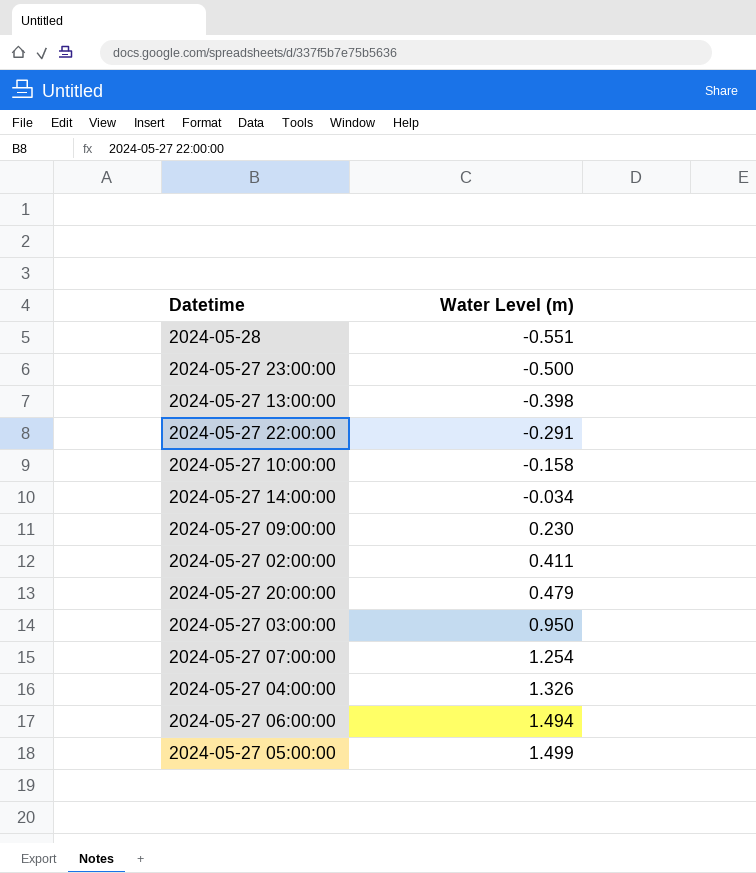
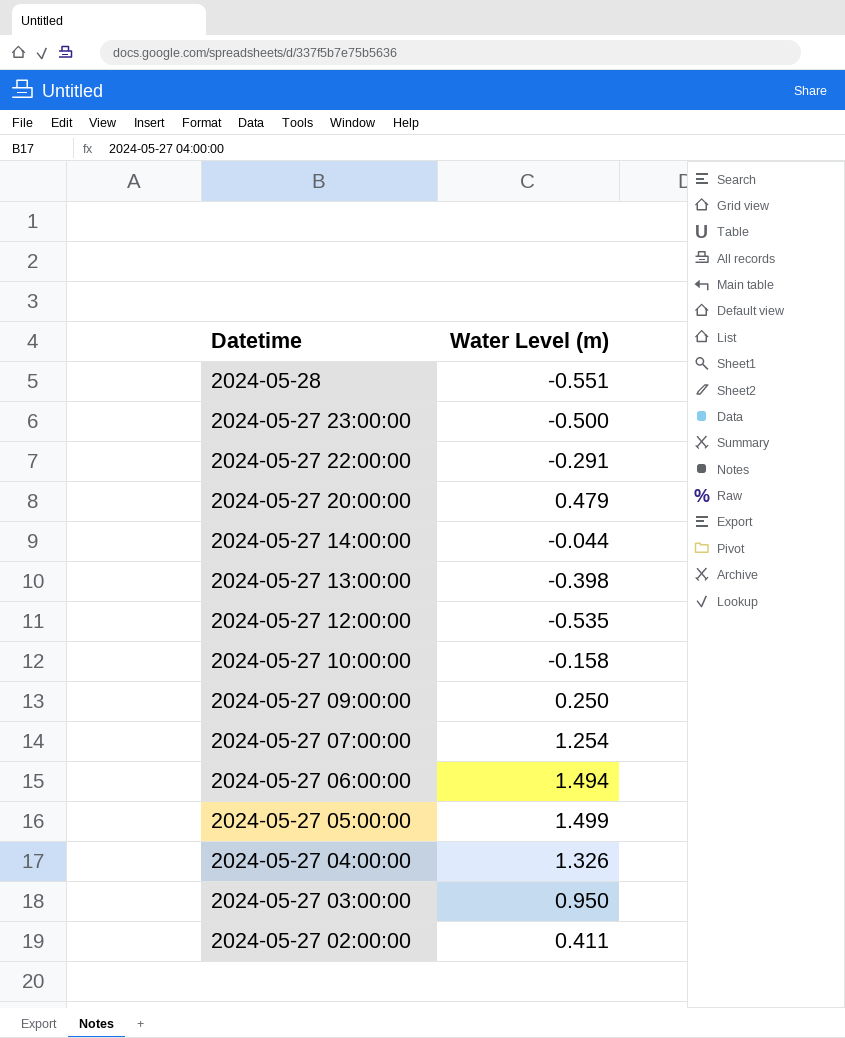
row order: Water Level (m) ascending -> Datetime descending
2024-05-27 14:00:00 | Water Level (m): -0.034 -> -0.044
row 2024-05-27 12:00:00: none -> -0.535
2024-05-27 09:00:00 | Water Level (m): 0.230 -> 0.250

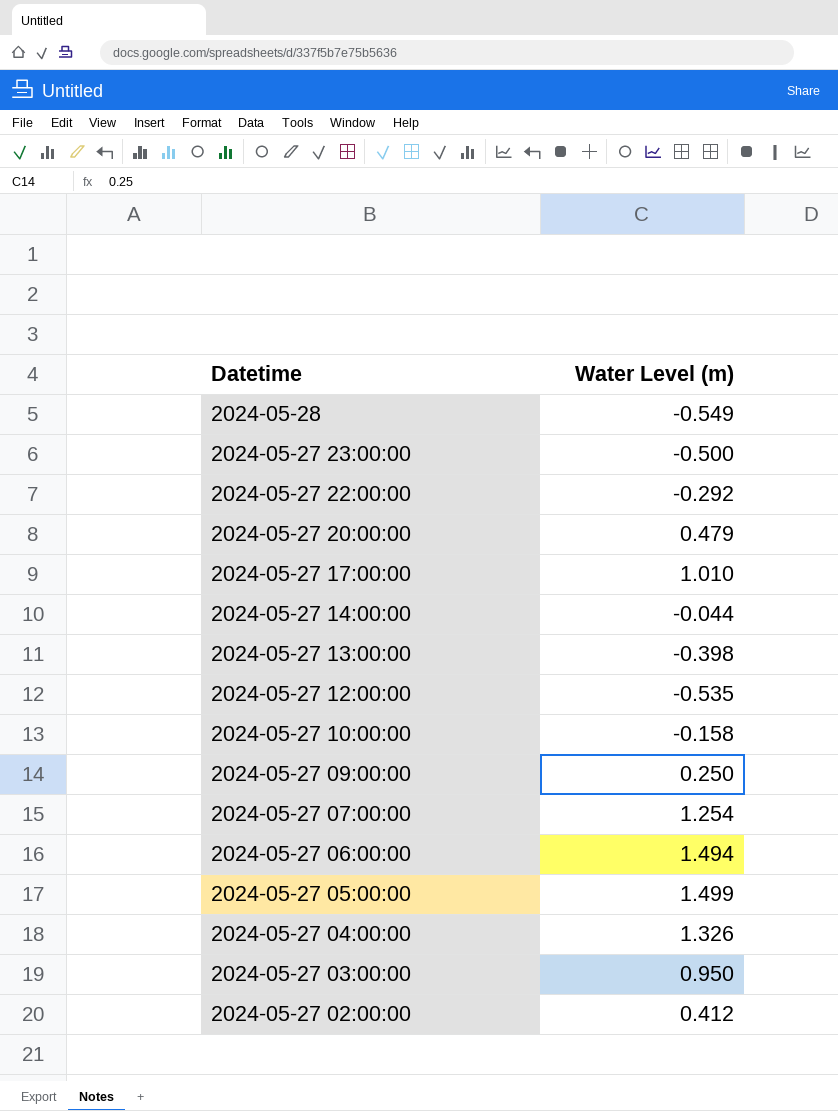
2024-05-28 | Water Level (m): -0.551 -> -0.549
2024-05-27 22:00:00 | Water Level (m): -0.291 -> -0.292
row 2024-05-27 17:00:00: none -> 1.010
2024-05-27 02:00:00 | Water Level (m): 0.411 -> 0.412

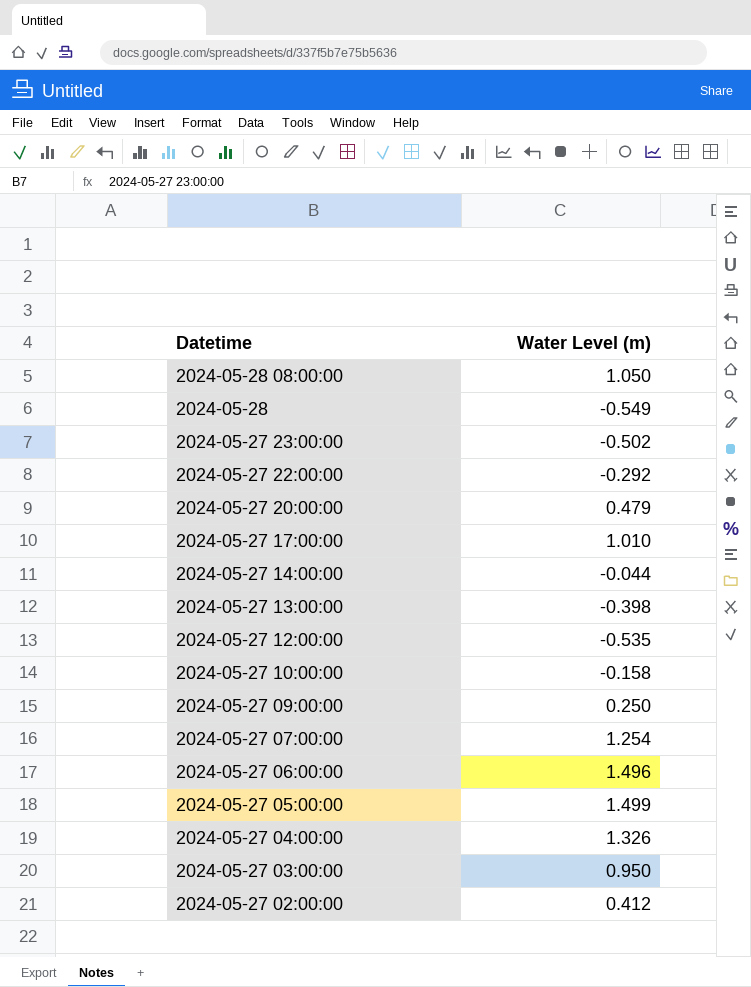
row 2024-05-28 08:00:00: none -> 1.050
2024-05-27 23:00:00 | Water Level (m): -0.500 -> -0.502
2024-05-27 06:00:00 | Water Level (m): 1.494 -> 1.496

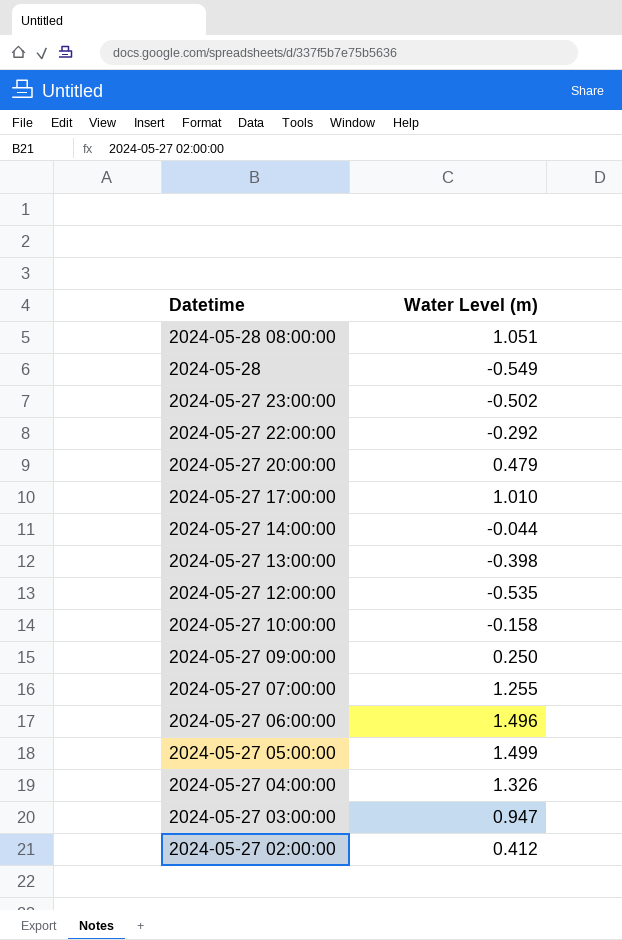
2024-05-28 08:00:00 | Water Level (m): 1.050 -> 1.051
2024-05-27 07:00:00 | Water Level (m): 1.254 -> 1.255
2024-05-27 03:00:00 | Water Level (m): 0.950 -> 0.947

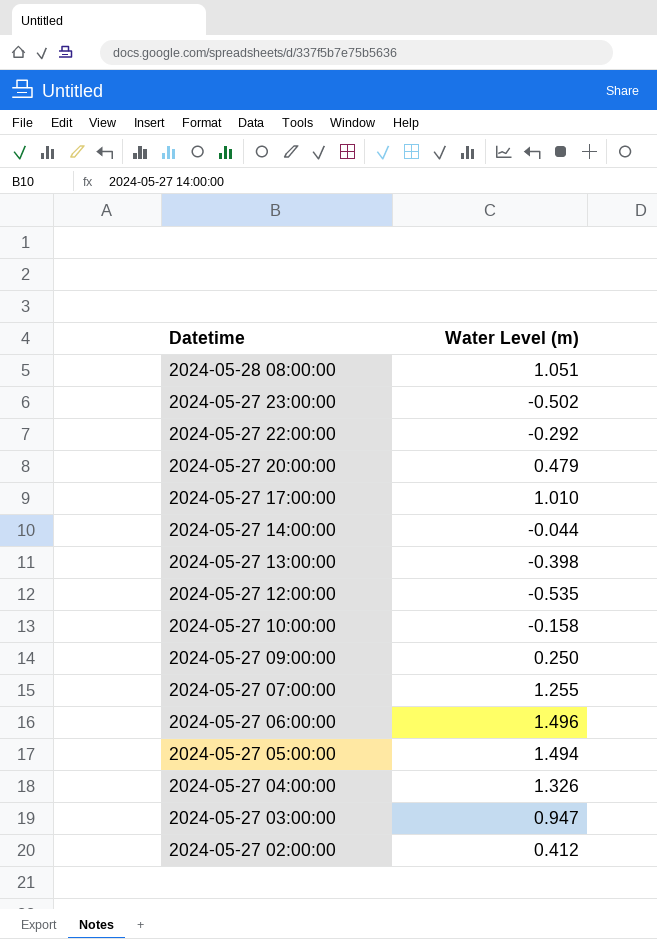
row 2024-05-28: -0.549 -> none
2024-05-27 05:00:00 | Water Level (m): 1.499 -> 1.494

